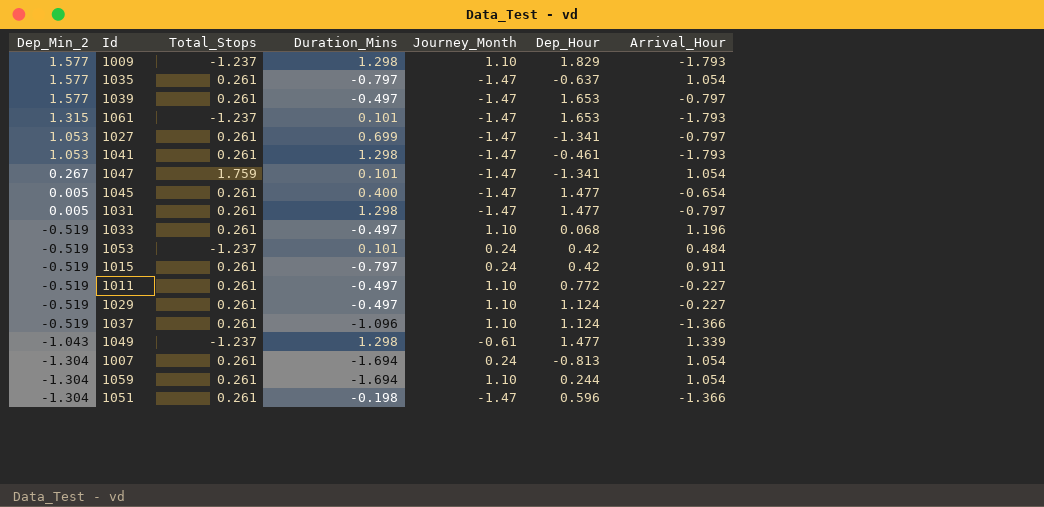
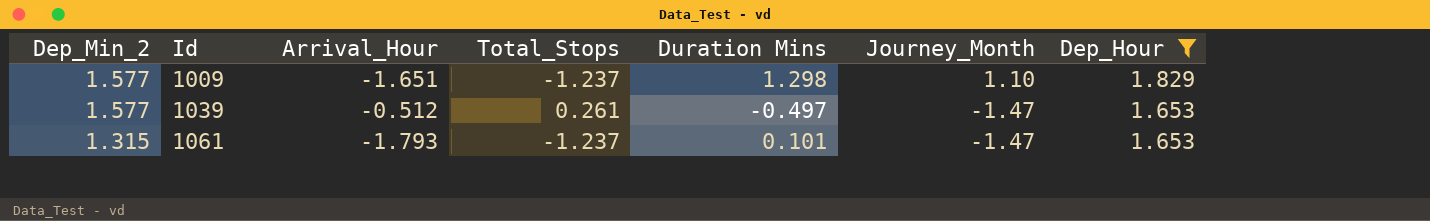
filter: none -> Dep_Hour >= 1.653
column Arrival_Hour | position: 7 -> 3
column name: Duration_Mins -> Duration Mins
1009 | Arrival_Hour: -1.793 -> -1.651
1039 | Arrival_Hour: -0.797 -> -0.512

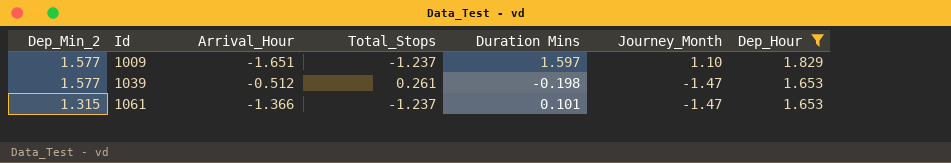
1009 | Duration Mins: 1.298 -> 1.597
1039 | Duration Mins: -0.497 -> -0.198
1061 | Arrival_Hour: -1.793 -> -1.366

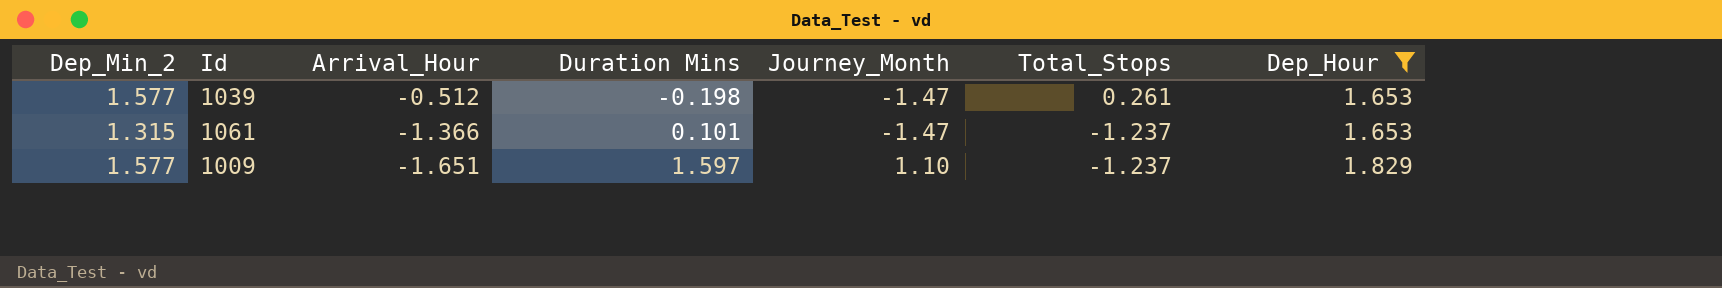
row order: Dep_Min_2 descending -> Arrival_Hour descending
column Total_Stops | position: 4 -> 6

